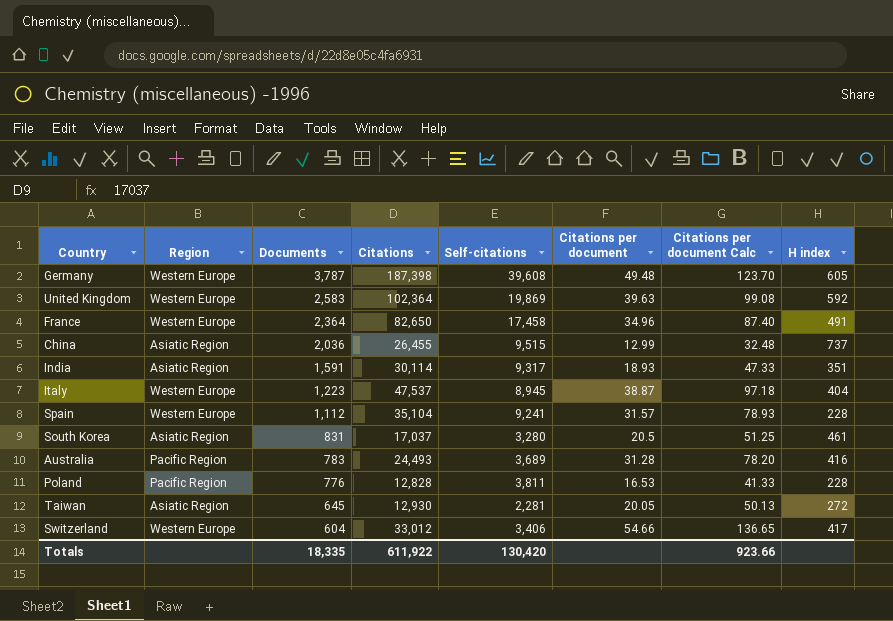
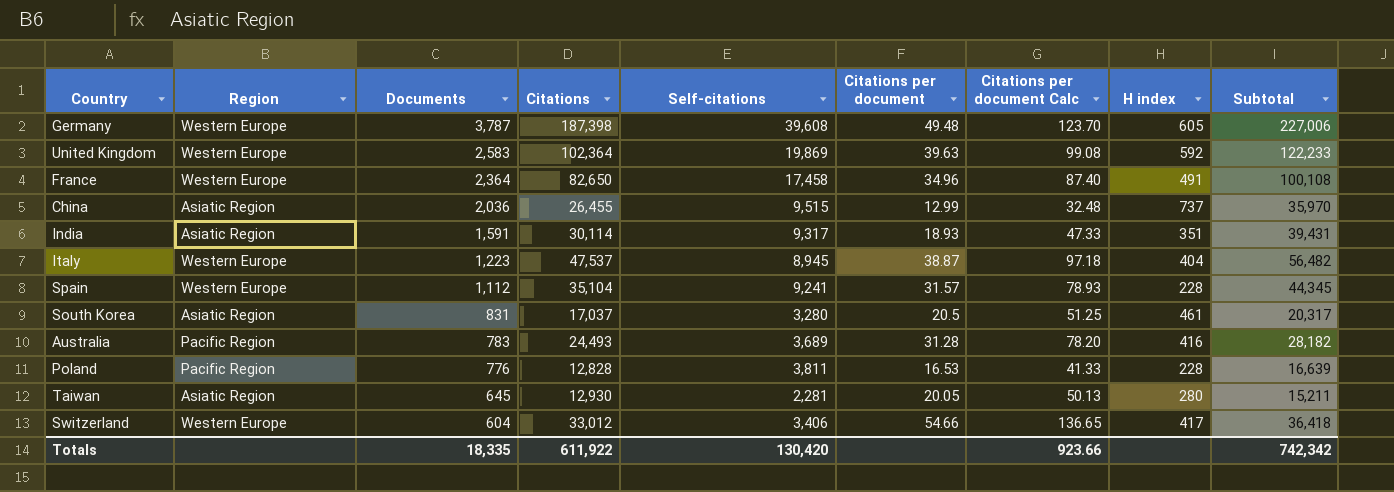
column Subtotal | formula: none -> [Citations] + [Self-citations]
Taiwan | H index: 272 -> 280

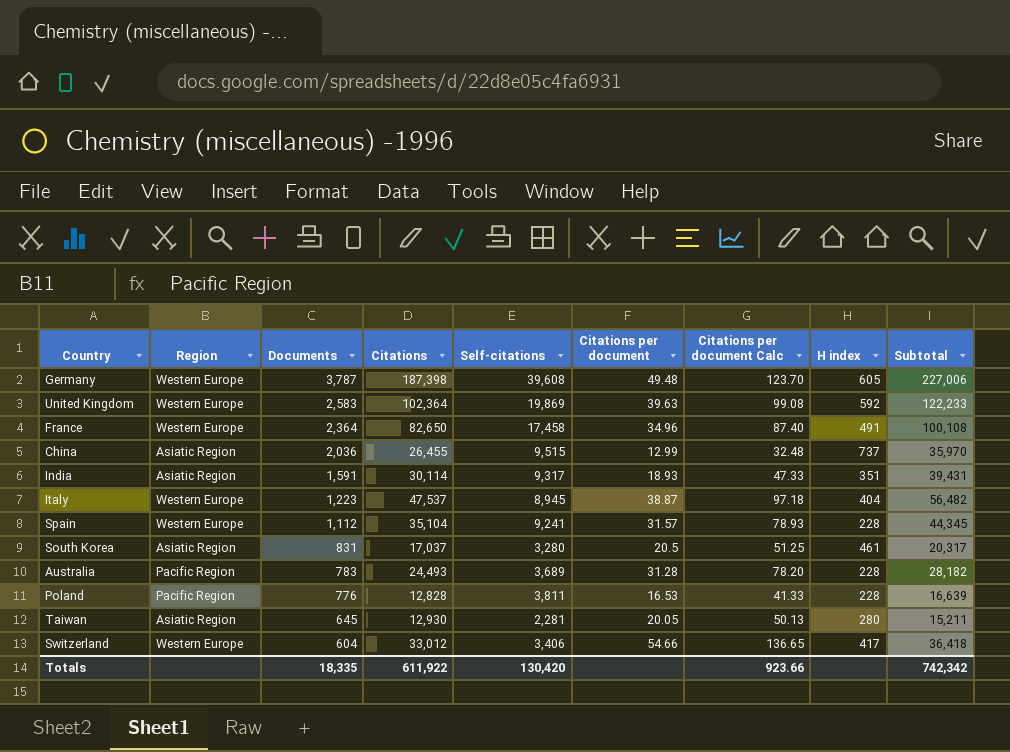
Australia | H index: 416 -> 228

